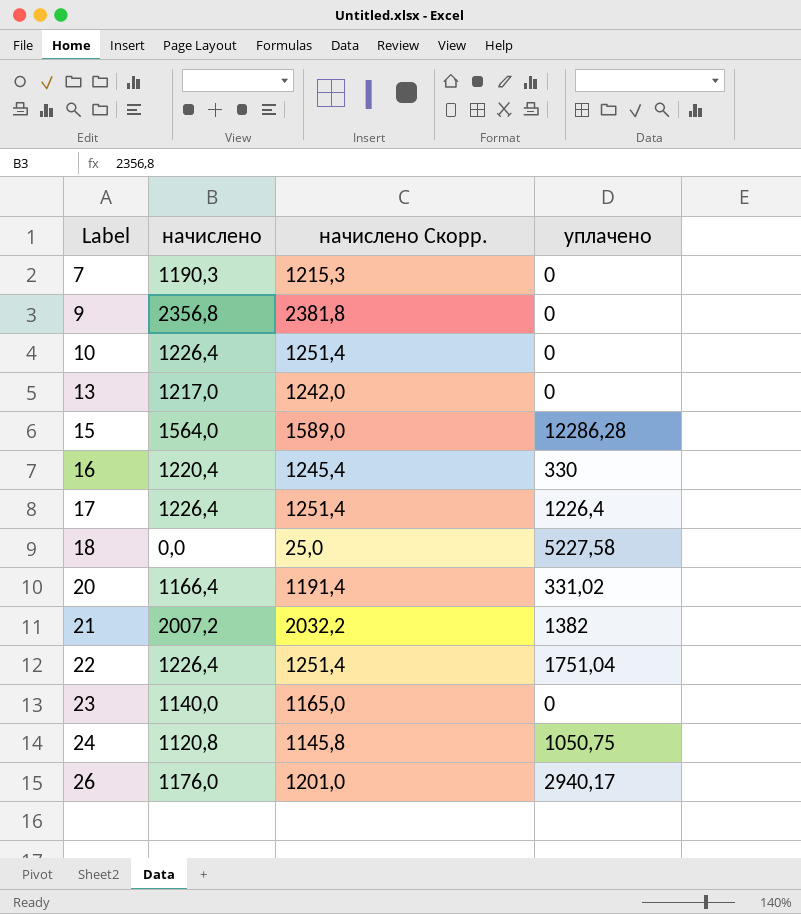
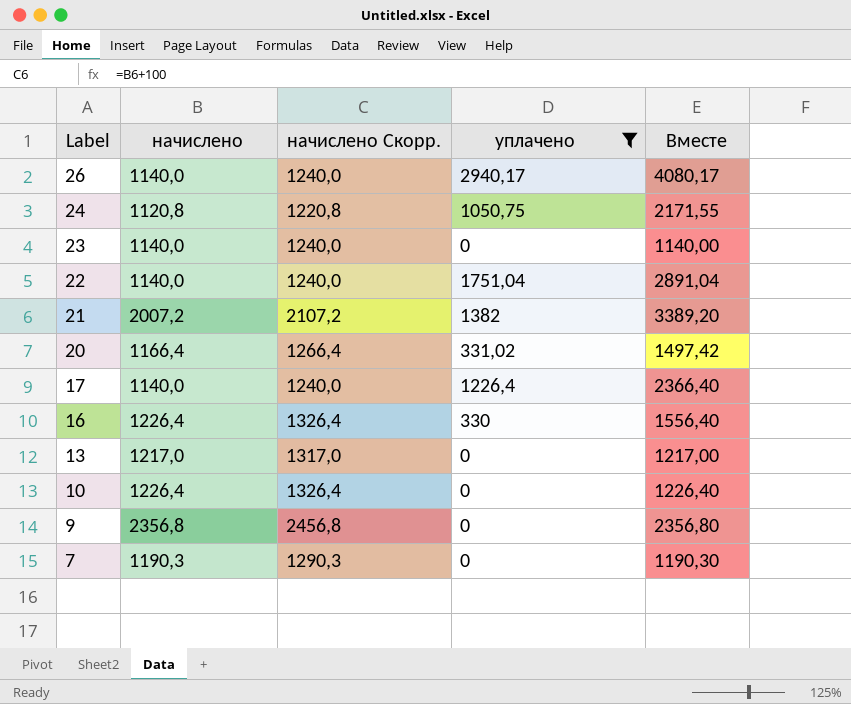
filter: none -> уплачено <= 2940,17
row order: Label ascending -> Label descending
column начислено Скорр. | formula: [начислено] + 25 -> [начислено] + 100
column Вместе | formula: none -> [начислено] + [уплачено]
26 | начислено: 1176,0 -> 1140,0
22 | начислено: 1226,4 -> 1140,0
17 | начислено: 1226,4 -> 1140,0
16 | начислено: 1220,4 -> 1226,4

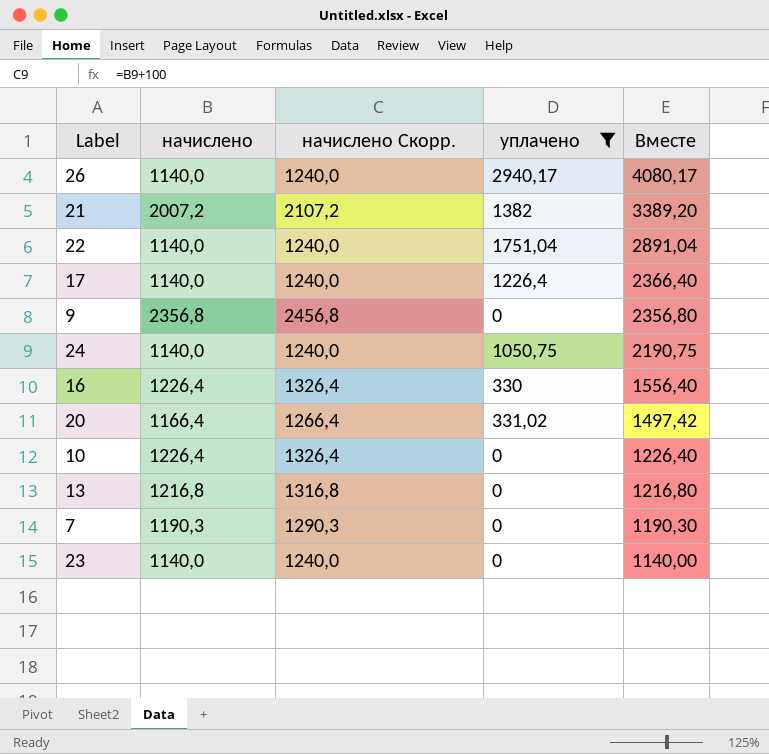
row order: Label descending -> Вместе descending
24 | начислено: 1120,8 -> 1140,0
24 | начислено Скорр.: 1220,8 -> 1240,0
24 | Вместе: 2171,55 -> 2190,75
13 | начислено: 1217,0 -> 1216,8
13 | начислено Скорр.: 1317,0 -> 1316,8
13 | Вместе: 1217,00 -> 1216,80

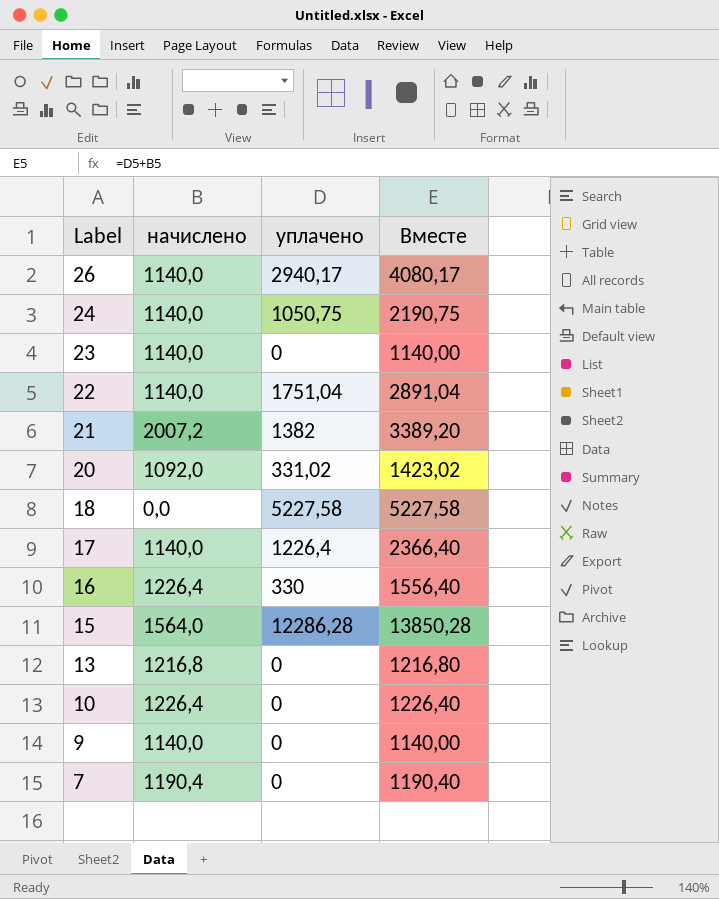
filter: уплачено <= 2940,17 -> none
row order: Вместе descending -> Label descending
column начислено Скорр. | formula: [начислено] + 100 -> none
20 | начислено: 1166,4 -> 1092,0
20 | Вместе: 1497,42 -> 1423,02
9 | начислено: 2356,8 -> 1140,0
9 | Вместе: 2356,80 -> 1140,00
7 | начислено: 1190,3 -> 1190,4
7 | Вместе: 1190,30 -> 1190,40

